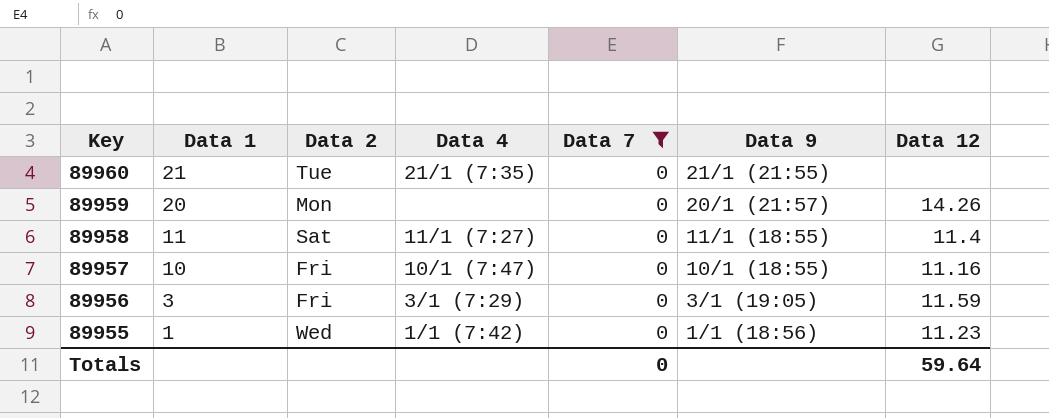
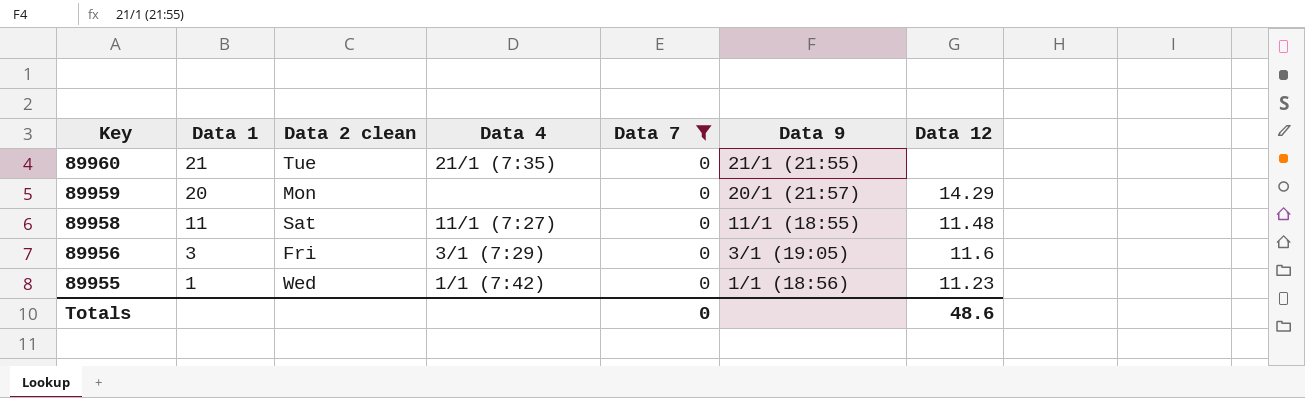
column name: Data 2 -> Data 2 clean
row 89957: 10 | Fri | 10/1 (7:47) | 0 | 10/1 (18:55) | 11.16 -> none
89959 | Data 12: 14.26 -> 14.29
89958 | Data 12: 11.4 -> 11.48
89956 | Data 12: 11.59 -> 11.6
Totals | Data 12: 59.64 -> 48.6

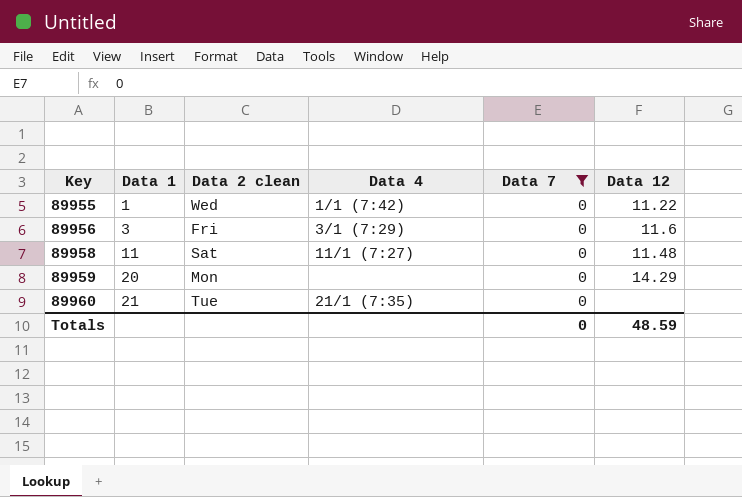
row order: Key descending -> Key ascending
column Data 9 | position: 6 -> none
89955 | Data 12: 11.23 -> 11.22
Totals | Data 12: 48.6 -> 48.59

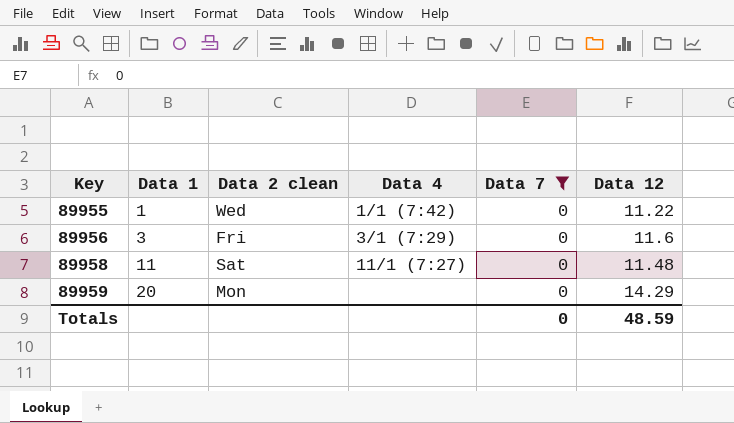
row 89960: 21 | Tue | 21/1 (7:35) | 0 | none -> none

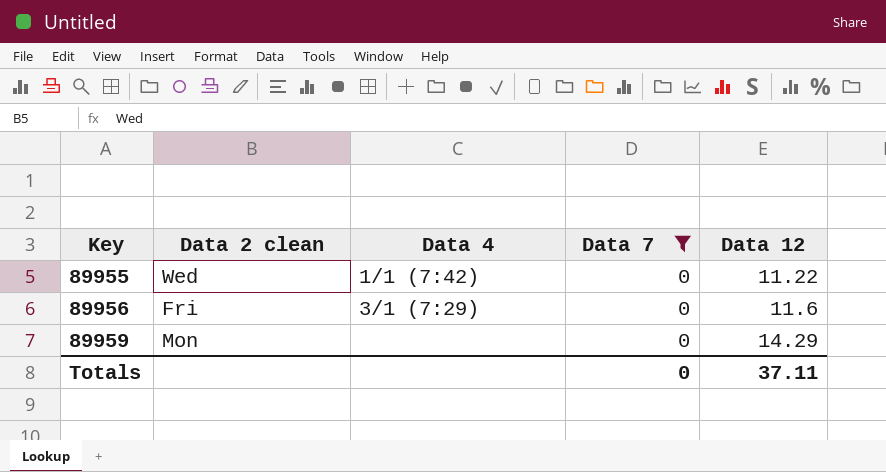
column Data 1 | position: 2 -> none
row 89958: 11 | Sat | 11/1 (7:27) | 0 | 11.48 -> none
Totals | Data 12: 48.59 -> 37.11

